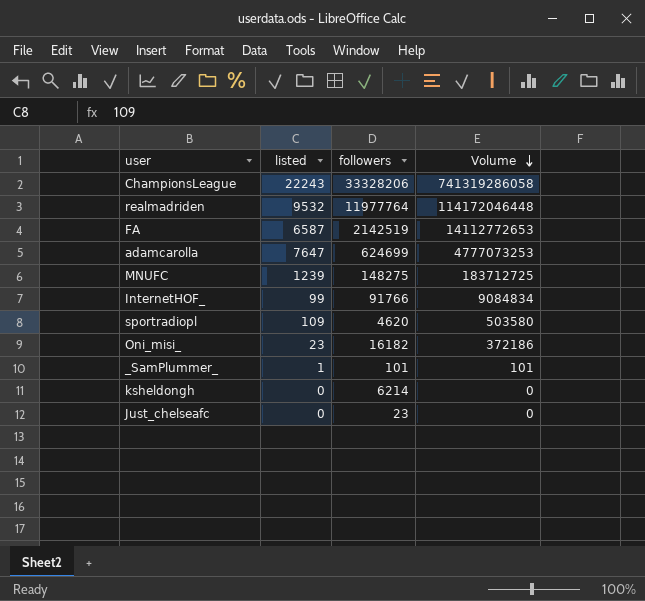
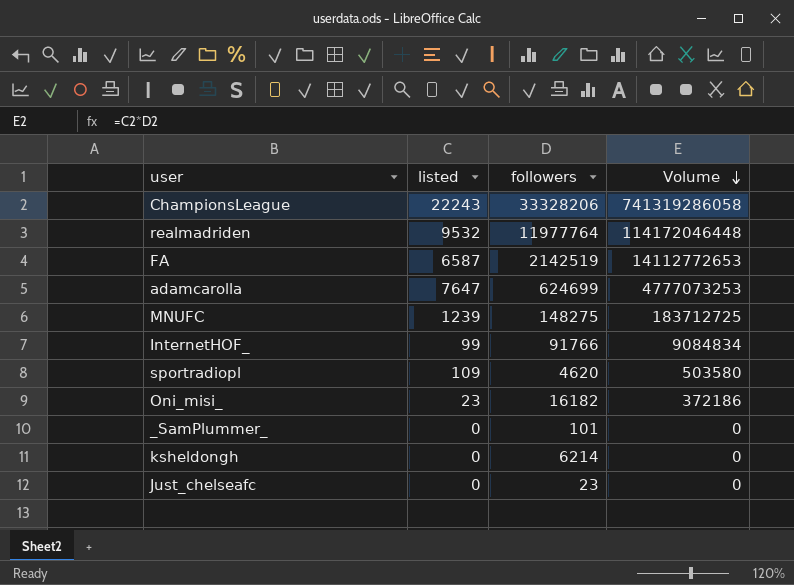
_SamPlummer_ | listed: 1 -> 0
_SamPlummer_ | Volume: 101 -> 0

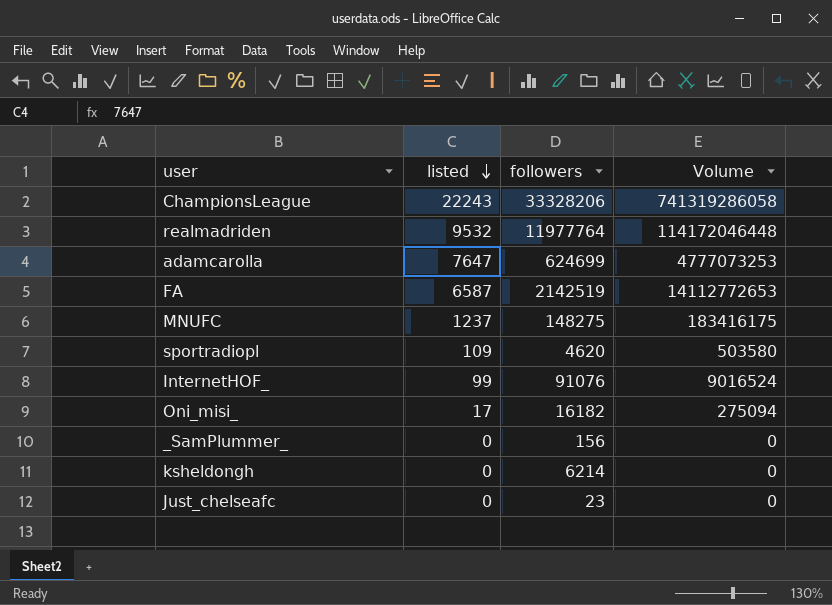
row order: Volume descending -> listed descending
MNUFC | listed: 1239 -> 1237
MNUFC | Volume: 183712725 -> 183416175
InternetHOF_ | followers: 91766 -> 91076
InternetHOF_ | Volume: 9084834 -> 9016524
Oni_misi_ | listed: 23 -> 17
Oni_misi_ | Volume: 372186 -> 275094
_SamPlummer_ | followers: 101 -> 156

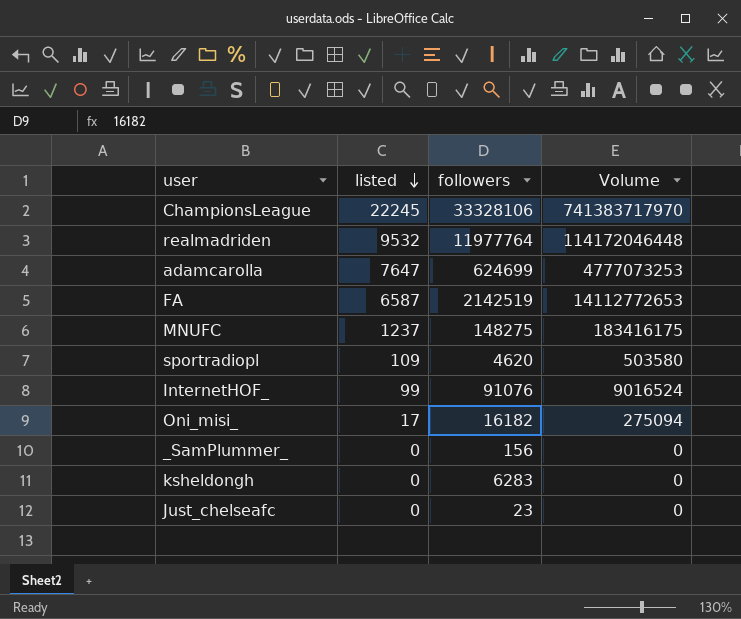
ChampionsLeague | listed: 22243 -> 22245
ChampionsLeague | followers: 33328206 -> 33328106
ChampionsLeague | Volume: 741319286058 -> 741383717970
ksheldongh | followers: 6214 -> 6283

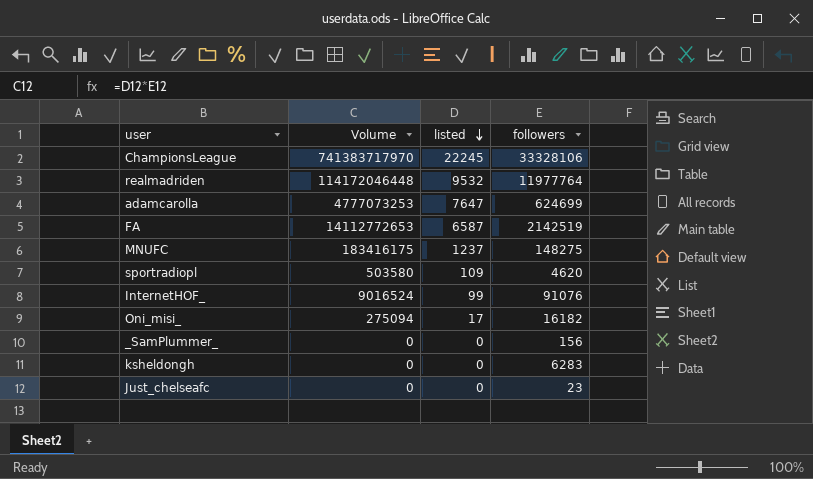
column Volume | position: 4 -> 2

